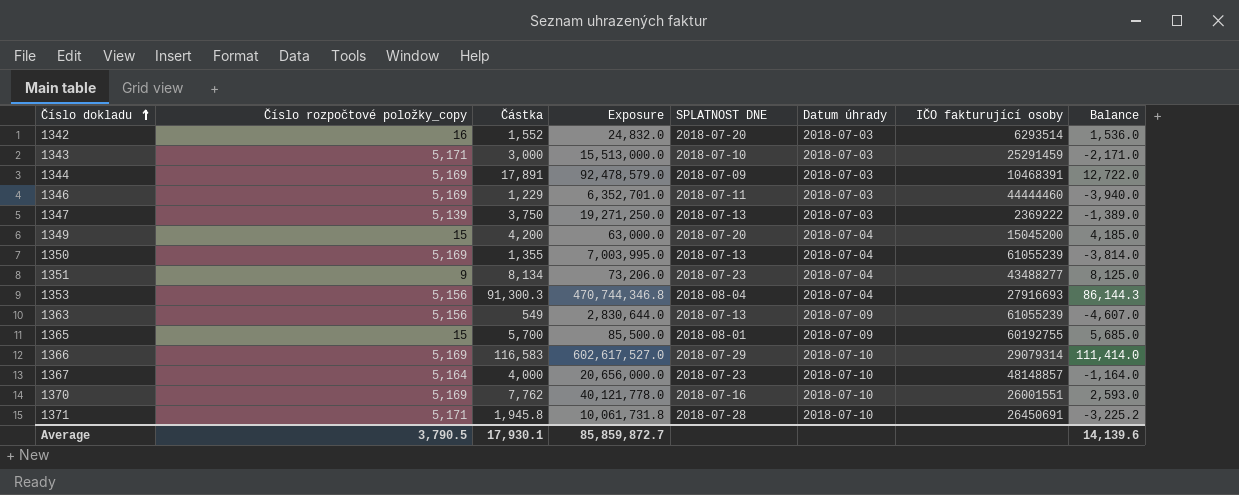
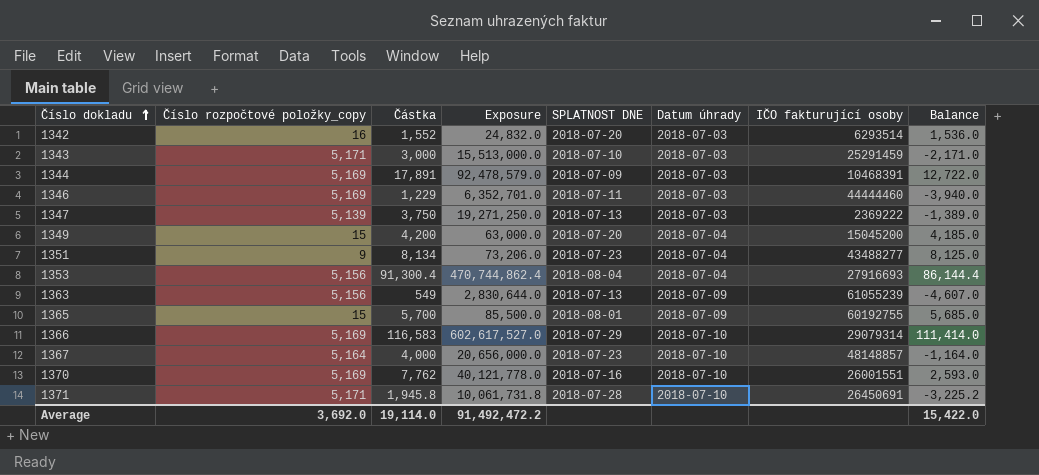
row 1350: 5,169 | 1,355 | 7,003,995.0 | 2018-07-13 | 2018-07-04 | 61055239 | -3,814.0 -> none
1353 | Částka: 91,300.3 -> 91,300.4
1353 | Exposure: 470,744,346.8 -> 470,744,862.4
1353 | Balance: 86,144.3 -> 86,144.4
Average | Číslo rozpočtové položky_copy: 3,790.5 -> 3,692.0
Average | Částka: 17,930.1 -> 19,114.0
Average | Exposure: 85,859,872.7 -> 91,492,472.2
Average | Balance: 14,139.6 -> 15,422.0

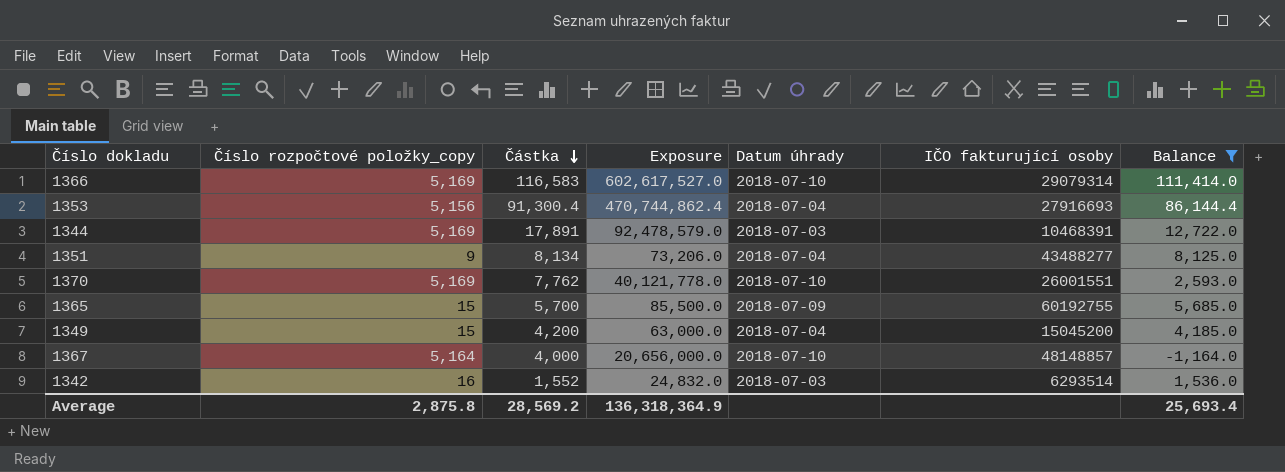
filter: none -> Balance >= -1,164.0
row order: Číslo dokladu ascending -> Částka descending
column SPLATNOST DNE | position: 5 -> none
Average | Číslo rozpočtové položky_copy: 3,692.0 -> 2,875.8
Average | Částka: 19,114.0 -> 28,569.2
Average | Exposure: 91,492,472.2 -> 136,318,364.9
Average | Balance: 15,422.0 -> 25,693.4

